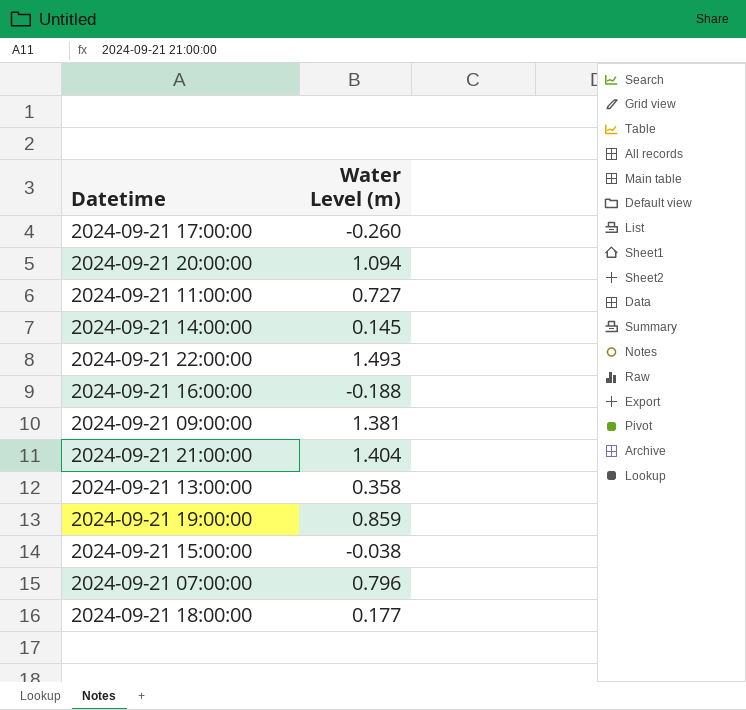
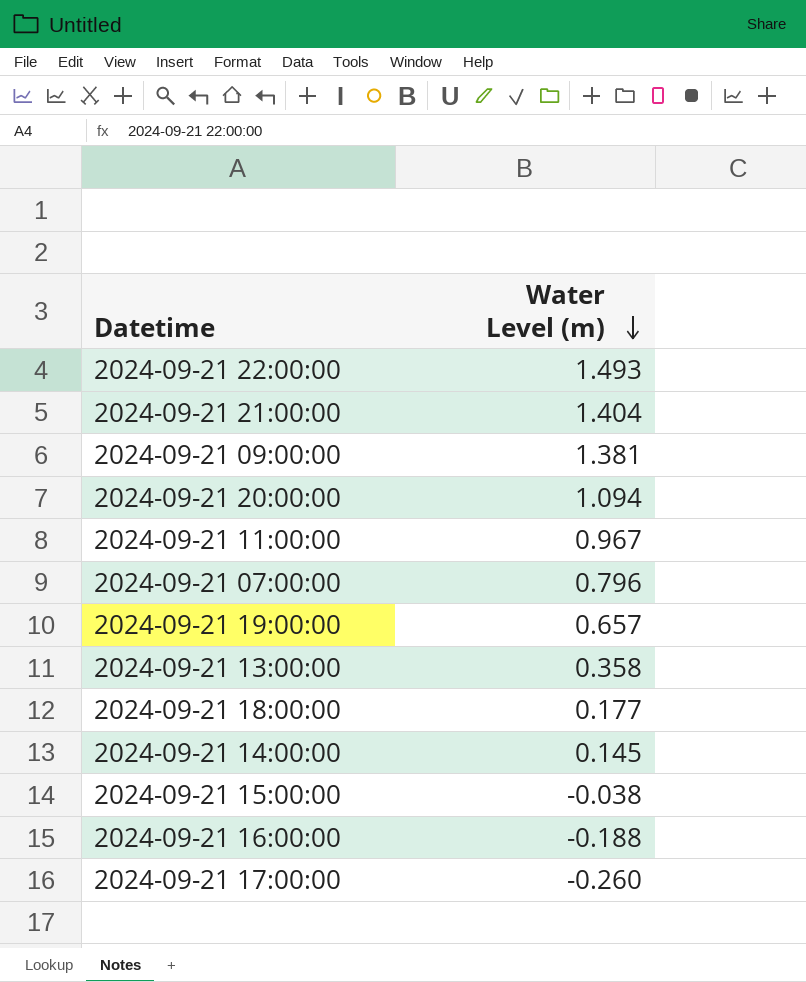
row order: none -> Water Level (m) descending
2024-09-21 11:00:00 | Water Level (m): 0.727 -> 0.967
2024-09-21 19:00:00 | Water Level (m): 0.859 -> 0.657

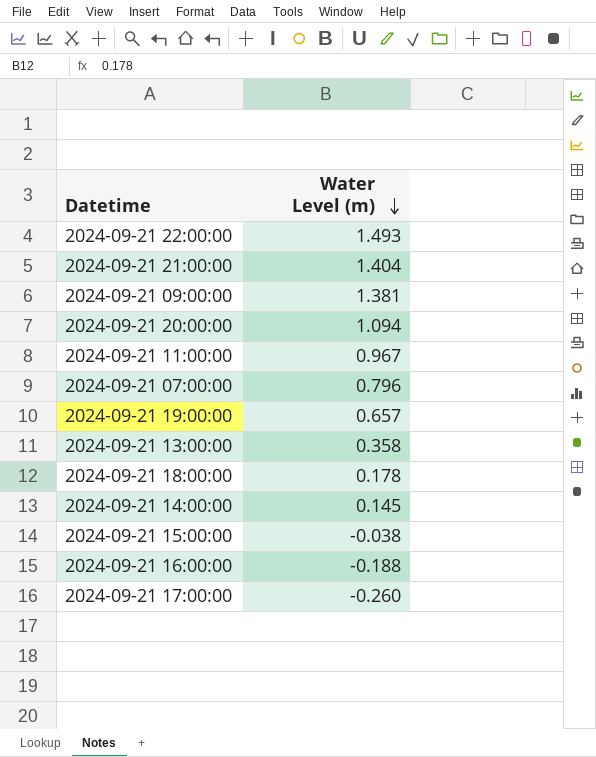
2024-09-21 18:00:00 | Water Level (m): 0.177 -> 0.178

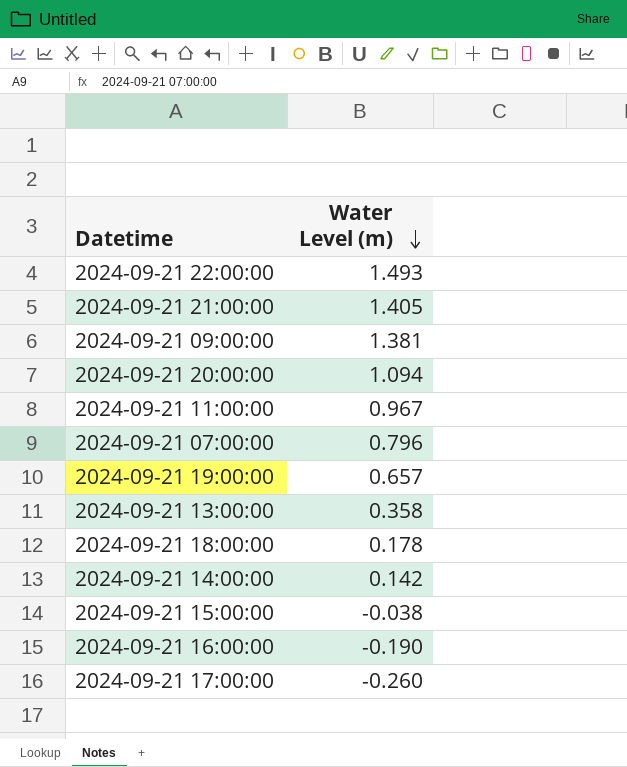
2024-09-21 21:00:00 | Water Level (m): 1.404 -> 1.405
2024-09-21 14:00:00 | Water Level (m): 0.145 -> 0.142
2024-09-21 16:00:00 | Water Level (m): -0.188 -> -0.190

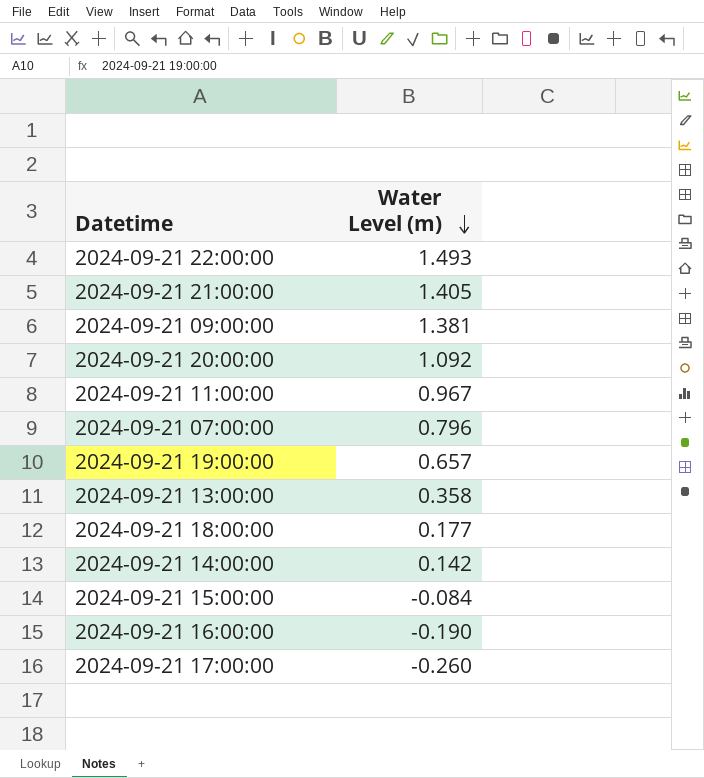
2024-09-21 20:00:00 | Water Level (m): 1.094 -> 1.092
2024-09-21 18:00:00 | Water Level (m): 0.178 -> 0.177
2024-09-21 15:00:00 | Water Level (m): -0.038 -> -0.084

